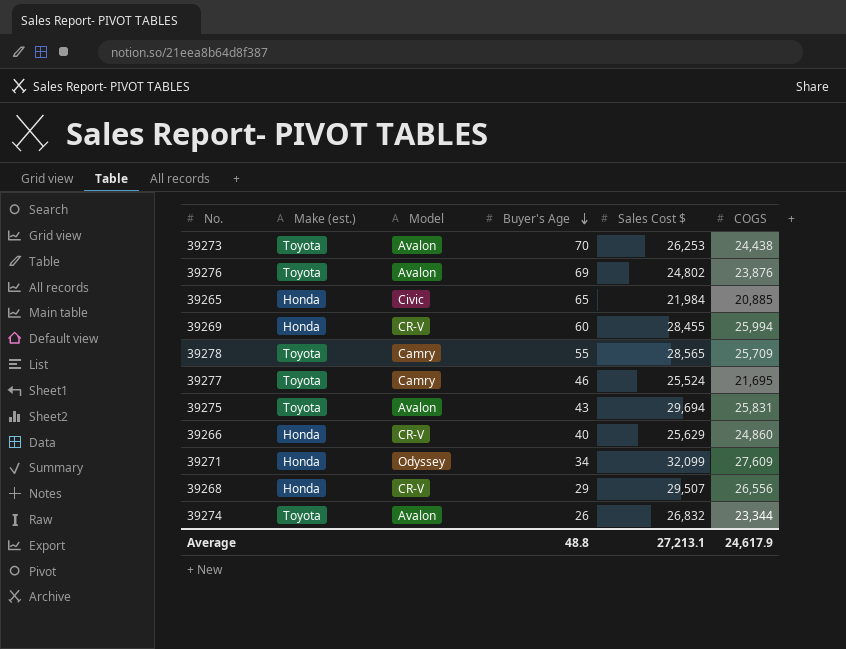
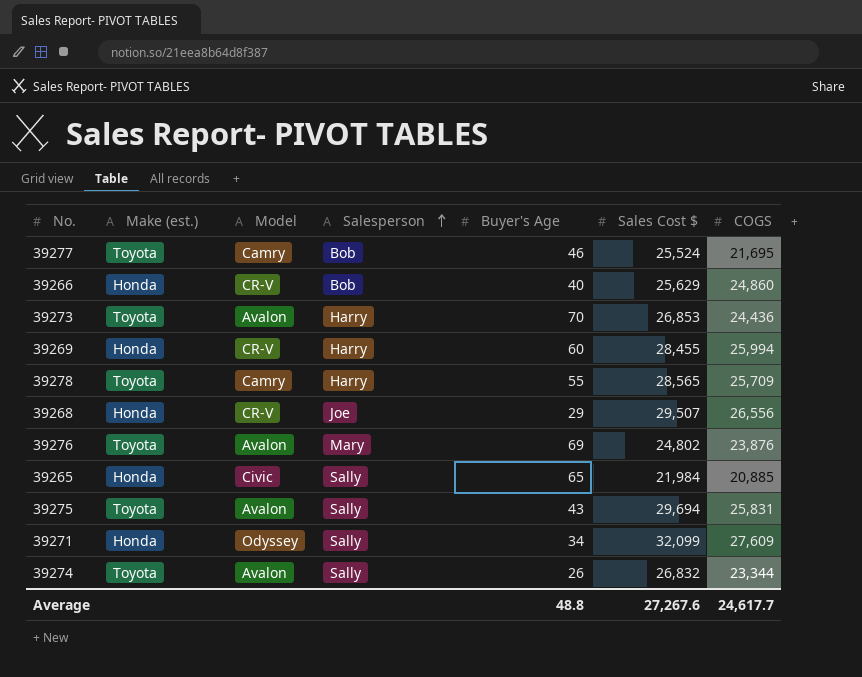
row order: Buyer's Age descending -> Salesperson ascending
column Salesperson | position: none -> 4
39273 | Sales Cost $: 26,253 -> 26,853
39273 | COGS: 24,438 -> 24,436
Average | Sales Cost $: 27,213.1 -> 27,267.6
Average | COGS: 24,617.9 -> 24,617.7

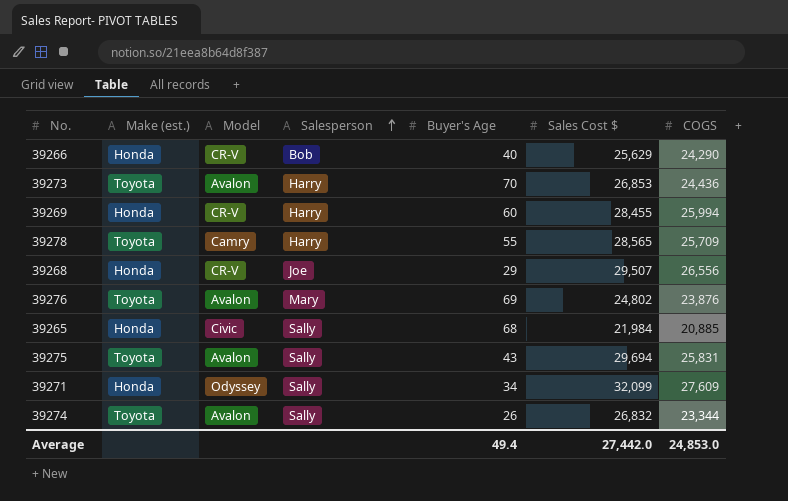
row 39277: Toyota | Camry | Bob | 46 | 25,524 | 21,695 -> none
39266 | COGS: 24,860 -> 24,290
39265 | Buyer's Age: 65 -> 68
Average | Buyer's Age: 48.8 -> 49.4
Average | Sales Cost $: 27,267.6 -> 27,442.0
Average | COGS: 24,617.7 -> 24,853.0

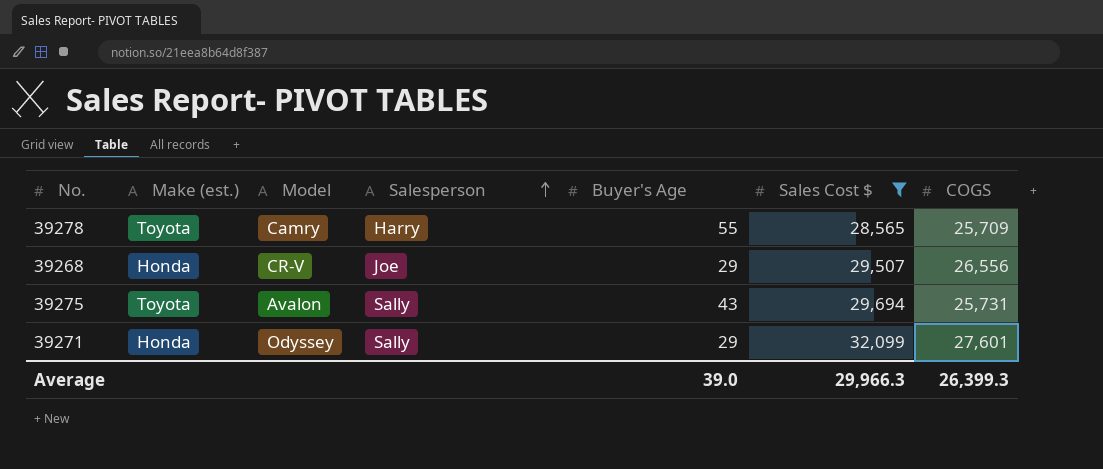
filter: none -> Sales Cost $ >= 28,565
39275 | COGS: 25,831 -> 25,731
39271 | Buyer's Age: 34 -> 29
39271 | COGS: 27,609 -> 27,601
Average | Buyer's Age: 49.4 -> 39.0
Average | Sales Cost $: 27,442.0 -> 29,966.3
Average | COGS: 24,853.0 -> 26,399.3

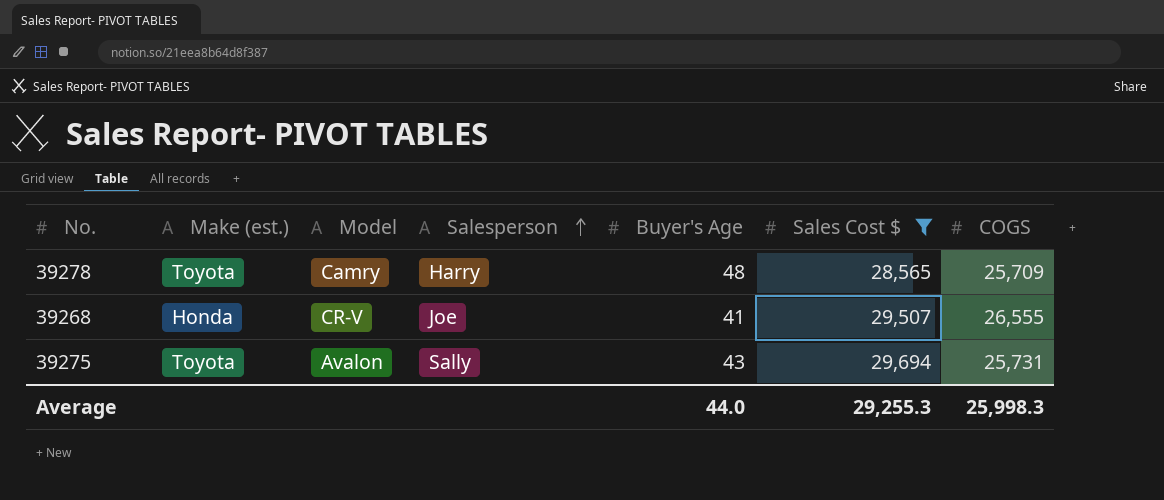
row 39271: Honda | Odyssey | Sally | 29 | 32,099 | 27,601 -> none
39278 | Buyer's Age: 55 -> 48
39268 | Buyer's Age: 29 -> 41
39268 | COGS: 26,556 -> 26,555
Average | Buyer's Age: 39.0 -> 44.0
Average | Sales Cost $: 29,966.3 -> 29,255.3
Average | COGS: 26,399.3 -> 25,998.3

